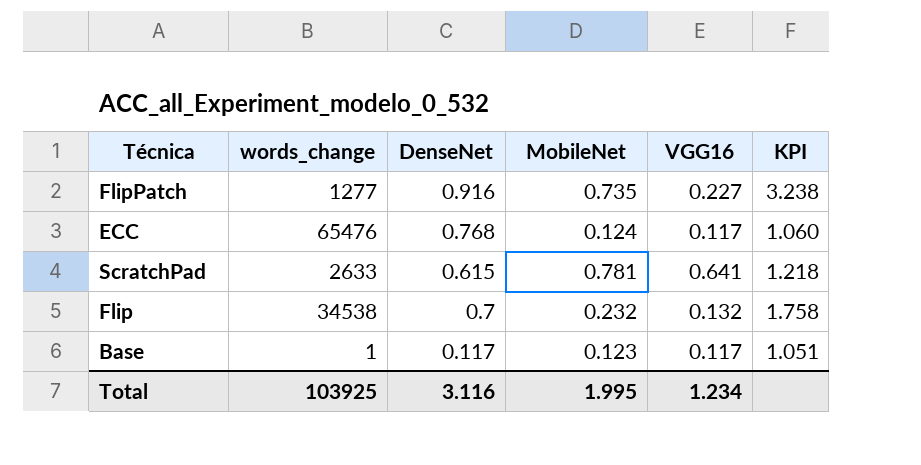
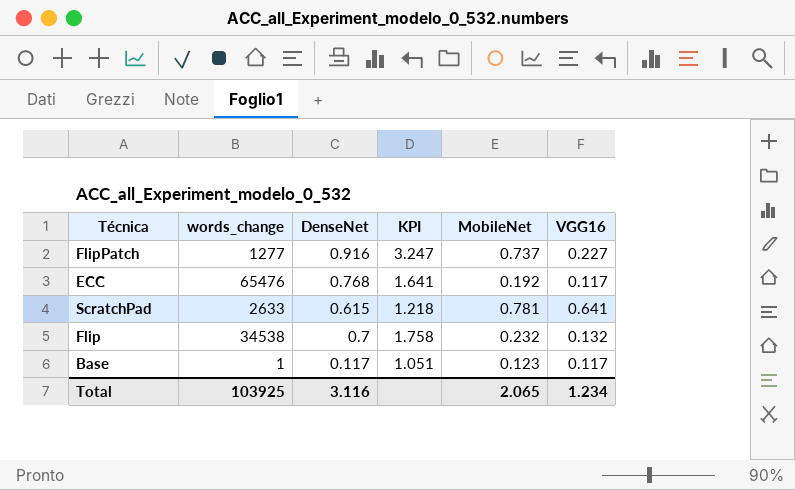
column KPI | position: 6 -> 4
FlipPatch | KPI: 3.238 -> 3.247
FlipPatch | MobileNet: 0.735 -> 0.737
ECC | KPI: 1.060 -> 1.641
ECC | MobileNet: 0.124 -> 0.192
Total | MobileNet: 1.995 -> 2.065

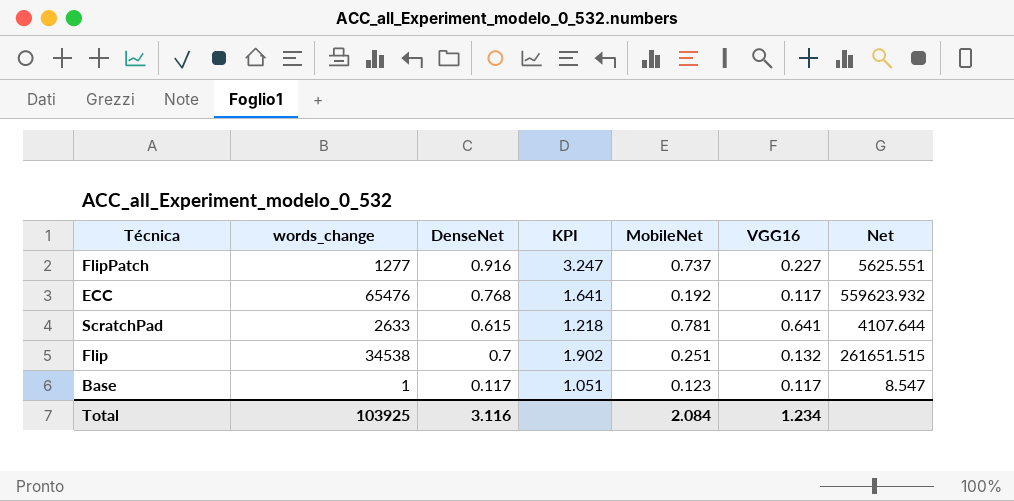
column Net | formula: none -> [words_change] / [VGG16]
Flip | KPI: 1.758 -> 1.902
Flip | MobileNet: 0.232 -> 0.251
Total | MobileNet: 2.065 -> 2.084

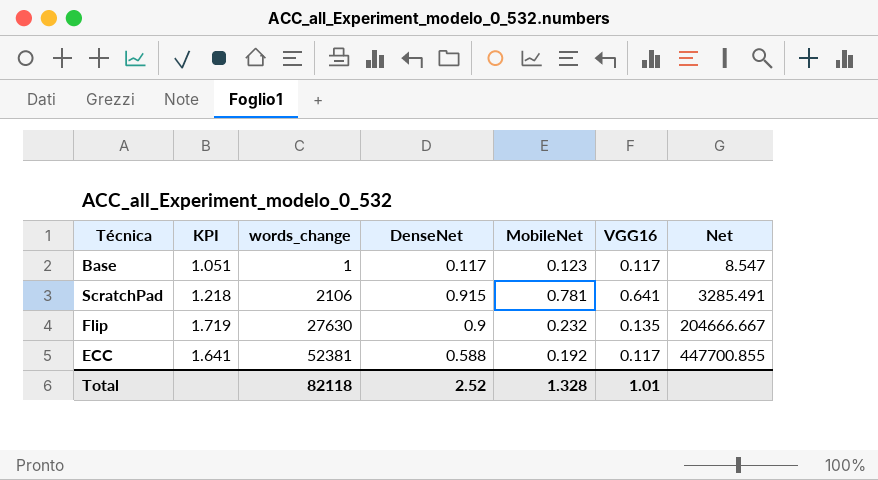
row order: none -> words_change ascending
column KPI | position: 4 -> 2
row FlipPatch: 1277 | 0.916 | 3.247 | 0.737 | 0.227 | 5625.551 -> none
ScratchPad | words_change: 2633 -> 2106
ScratchPad | DenseNet: 0.615 -> 0.915
ScratchPad | Net: 4107.644 -> 3285.491
Flip | KPI: 1.902 -> 1.719
Flip | words_change: 34538 -> 27630
Flip | DenseNet: 0.7 -> 0.9
Flip | MobileNet: 0.251 -> 0.232
Flip | VGG16: 0.132 -> 0.135
Flip | Net: 261651.515 -> 204666.667
ECC | words_change: 65476 -> 52381
ECC | DenseNet: 0.768 -> 0.588
ECC | Net: 559623.932 -> 447700.855
Total | words_change: 103925 -> 82118
Total | DenseNet: 3.116 -> 2.52
Total | MobileNet: 2.084 -> 1.328
Total | VGG16: 1.234 -> 1.01

